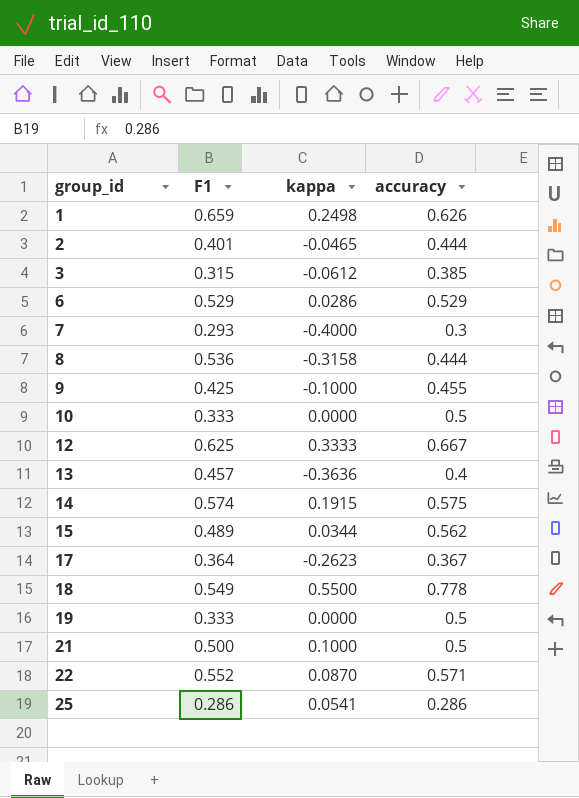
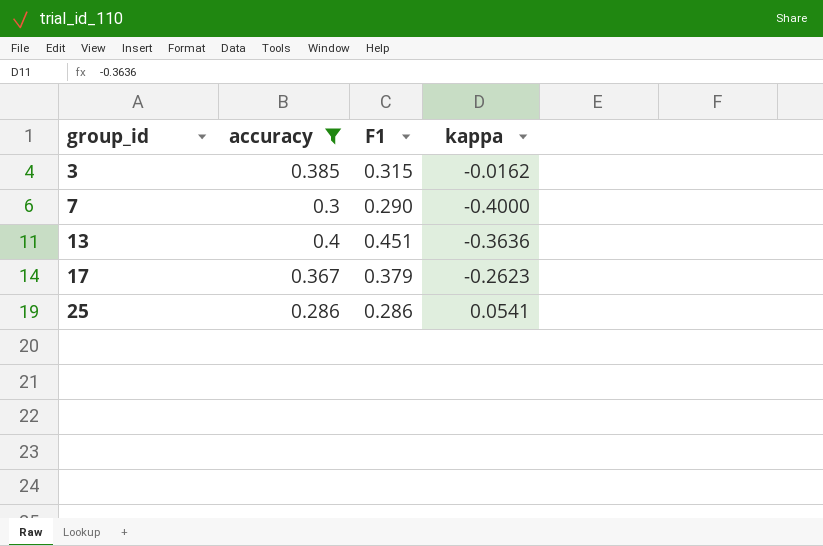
filter: none -> accuracy <= 0.4
column accuracy | position: 4 -> 2
3 | kappa: -0.0612 -> -0.0162
7 | F1: 0.293 -> 0.290
13 | F1: 0.457 -> 0.451
17 | F1: 0.364 -> 0.379

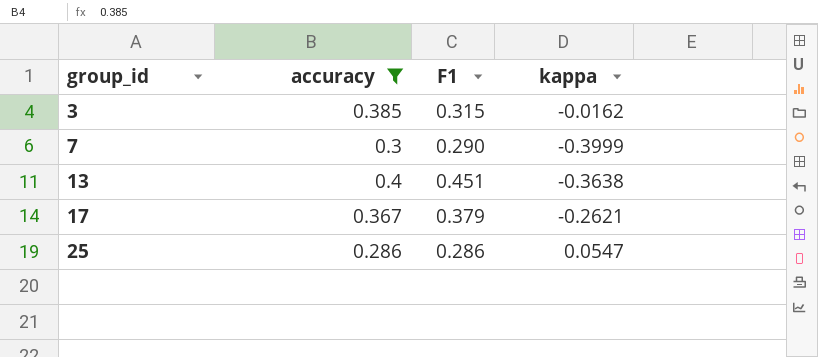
7 | kappa: -0.4000 -> -0.3999
13 | kappa: -0.3636 -> -0.3638
17 | kappa: -0.2623 -> -0.2621
25 | kappa: 0.0541 -> 0.0547

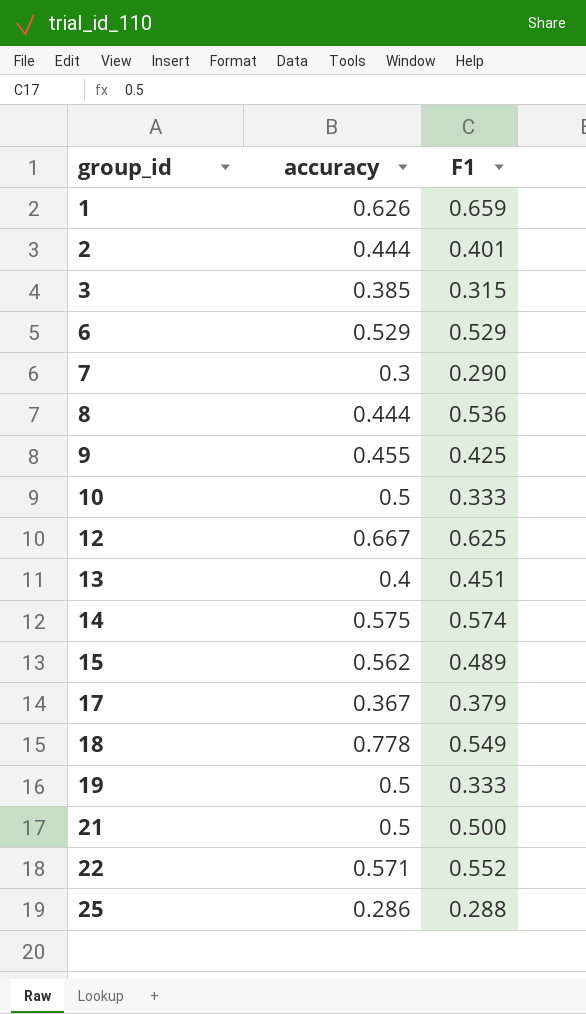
filter: accuracy <= 0.4 -> none
column kappa | position: 4 -> none
25 | F1: 0.286 -> 0.288

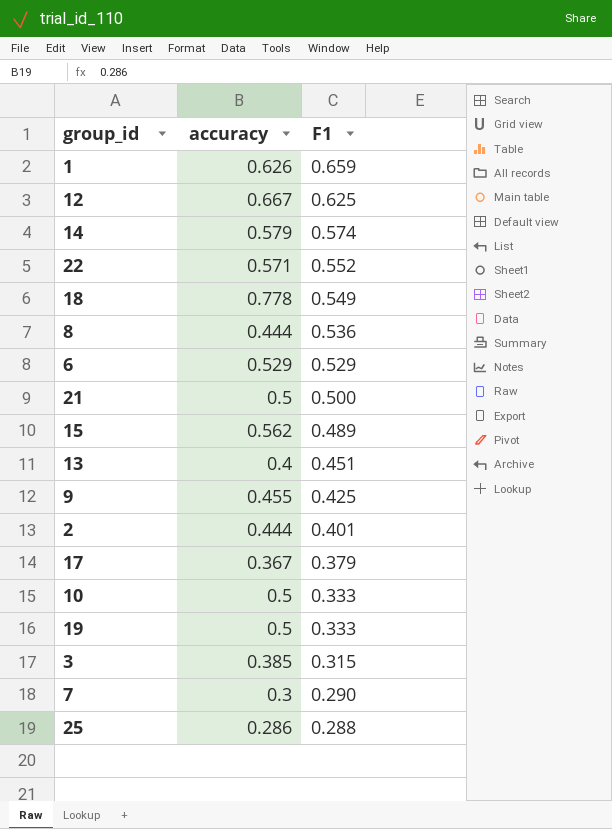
row order: group_id ascending -> F1 descending
14 | accuracy: 0.575 -> 0.579

